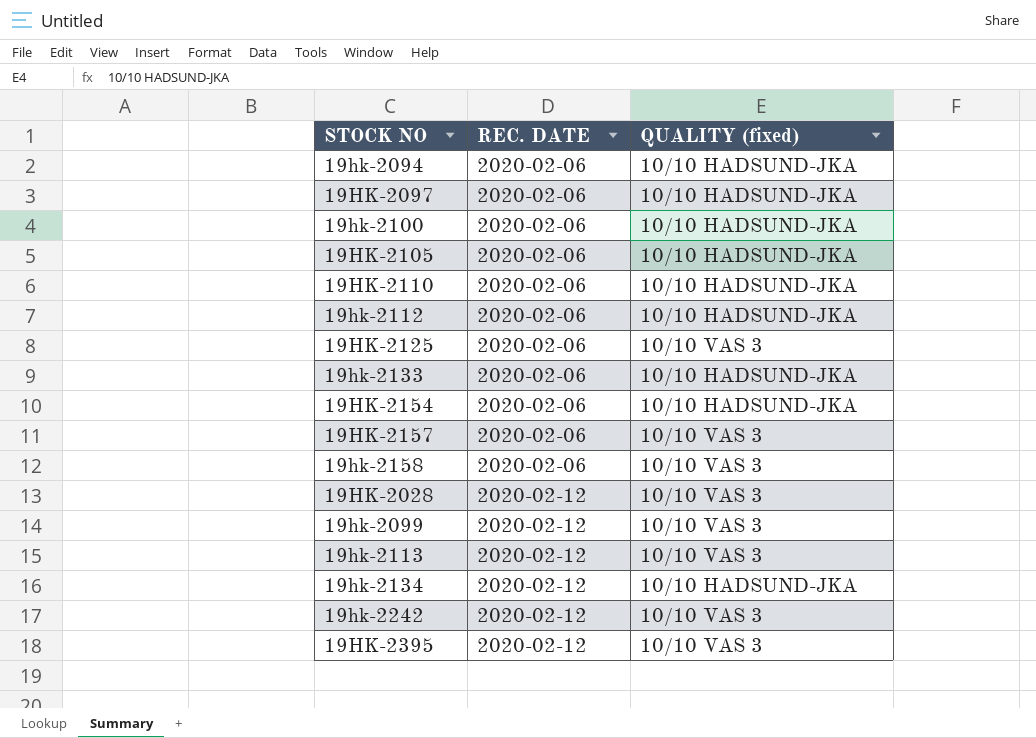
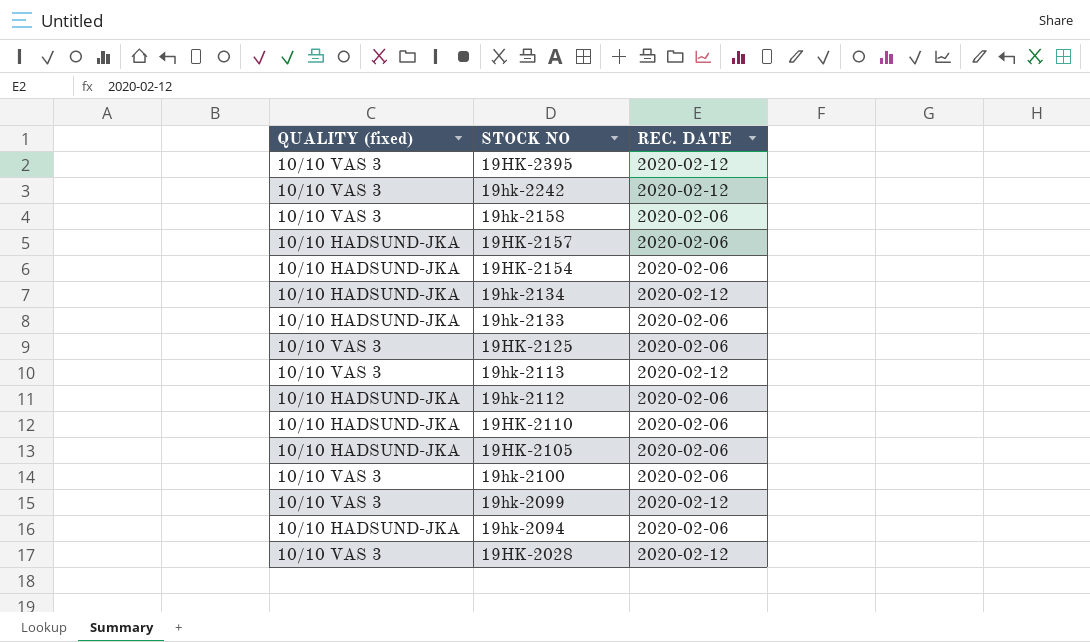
row order: REC. DATE ascending -> STOCK NO descending
column QUALITY (fixed) | position: 3 -> 1
row 19HK-2097: 2020-02-06 | 10/10 HADSUND-JKA -> none
19HK-2157 | QUALITY (fixed): 10/10 VAS 3 -> 10/10 HADSUND-JKA
19hk-2100 | QUALITY (fixed): 10/10 HADSUND-JKA -> 10/10 VAS 3

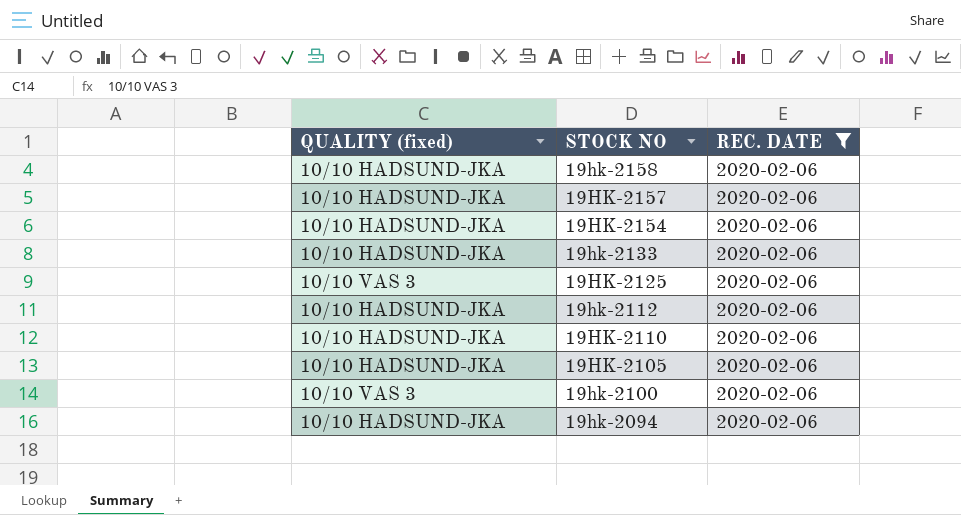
filter: none -> REC. DATE = 2020-02-06
19hk-2158 | QUALITY (fixed): 10/10 VAS 3 -> 10/10 HADSUND-JKA

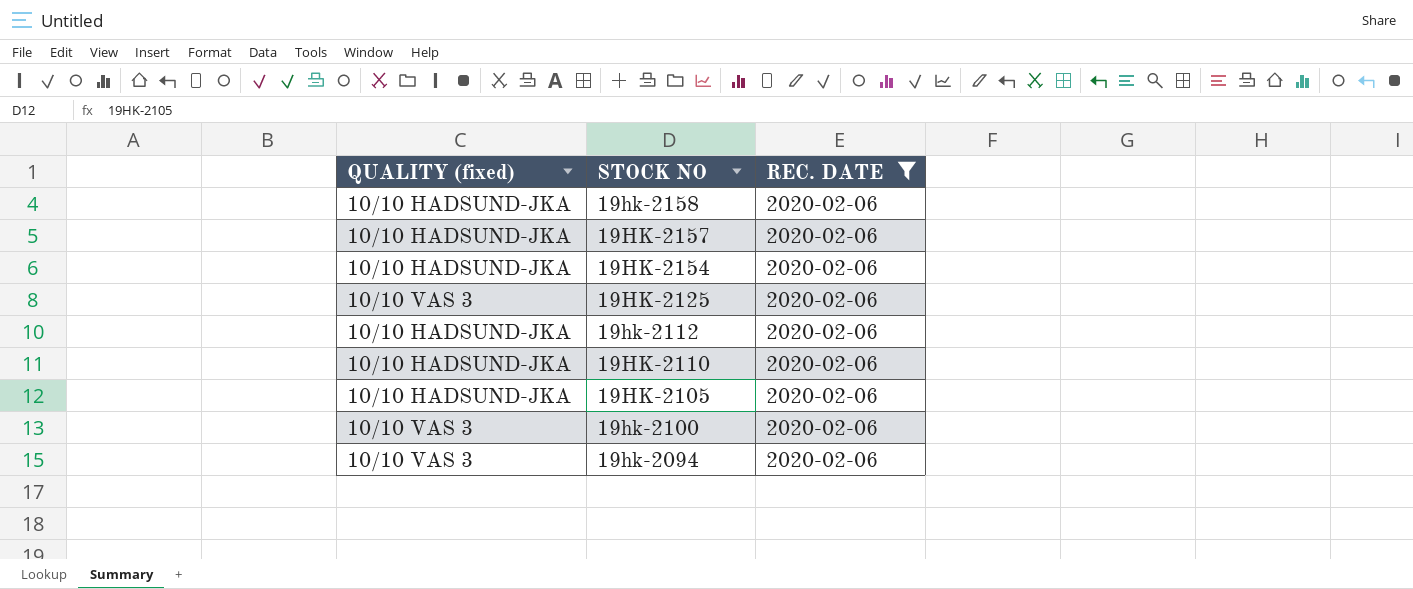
row 19hk-2133: 10/10 HADSUND-JKA | 2020-02-06 -> none
19hk-2094 | QUALITY (fixed): 10/10 HADSUND-JKA -> 10/10 VAS 3

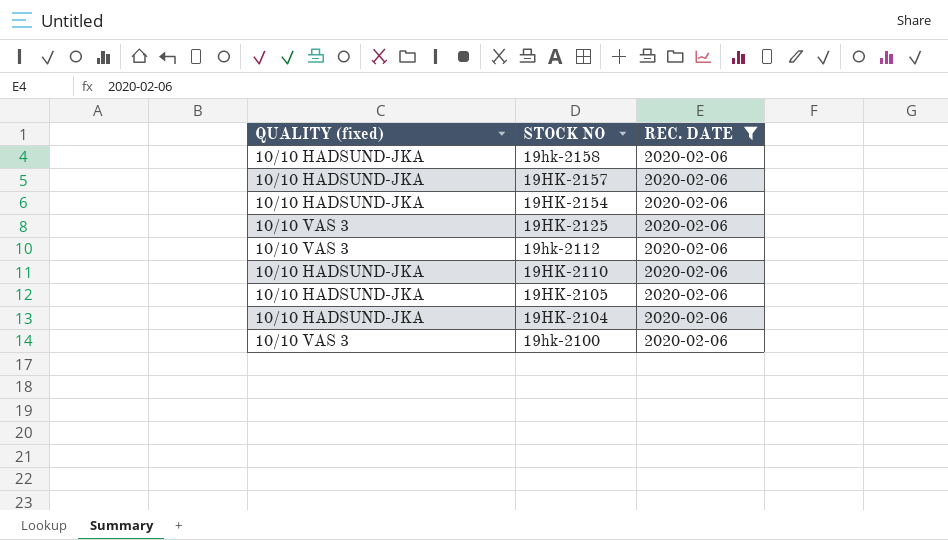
row 19hk-2094: 10/10 VAS 3 | 2020-02-06 -> none
19hk-2112 | QUALITY (fixed): 10/10 HADSUND-JKA -> 10/10 VAS 3
row 19HK-2104: none -> 10/10 HADSUND-JKA | 2020-02-06

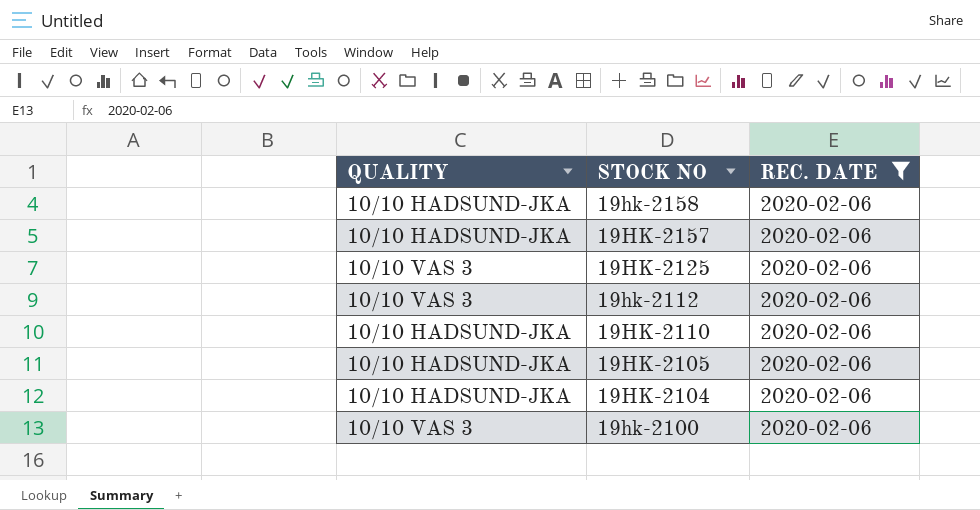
column name: QUALITY (fixed) -> QUALITY
row 19HK-2154: 10/10 HADSUND-JKA | 2020-02-06 -> none

